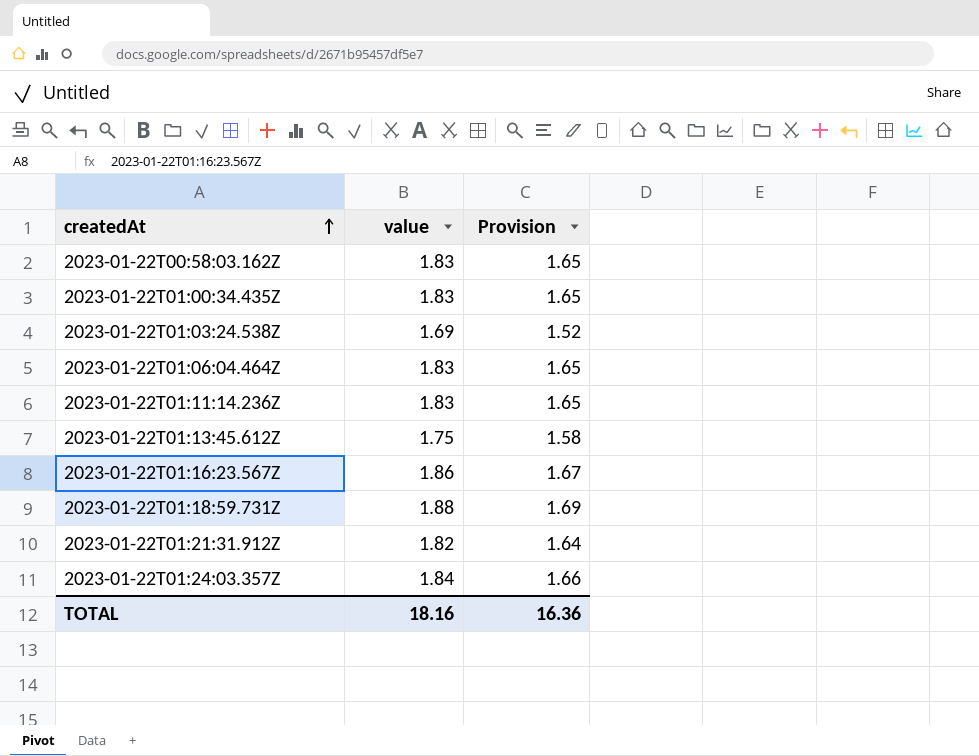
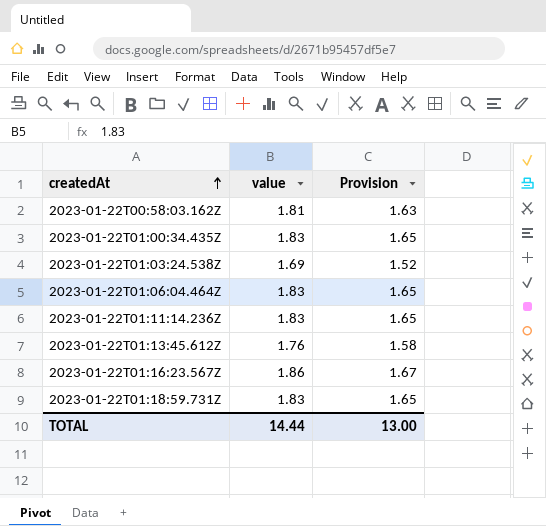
row 2023-01-22T01:21:31.912Z: 1.82 | 1.64 -> none
row 2023-01-22T01:24:03.357Z: 1.84 | 1.66 -> none
2023-01-22T00:58:03.162Z | value: 1.83 -> 1.81
2023-01-22T00:58:03.162Z | Provision: 1.65 -> 1.63
2023-01-22T01:13:45.612Z | value: 1.75 -> 1.76
2023-01-22T01:18:59.731Z | value: 1.88 -> 1.83
2023-01-22T01:18:59.731Z | Provision: 1.69 -> 1.65
TOTAL | value: 18.16 -> 14.44
TOTAL | Provision: 16.36 -> 13.00

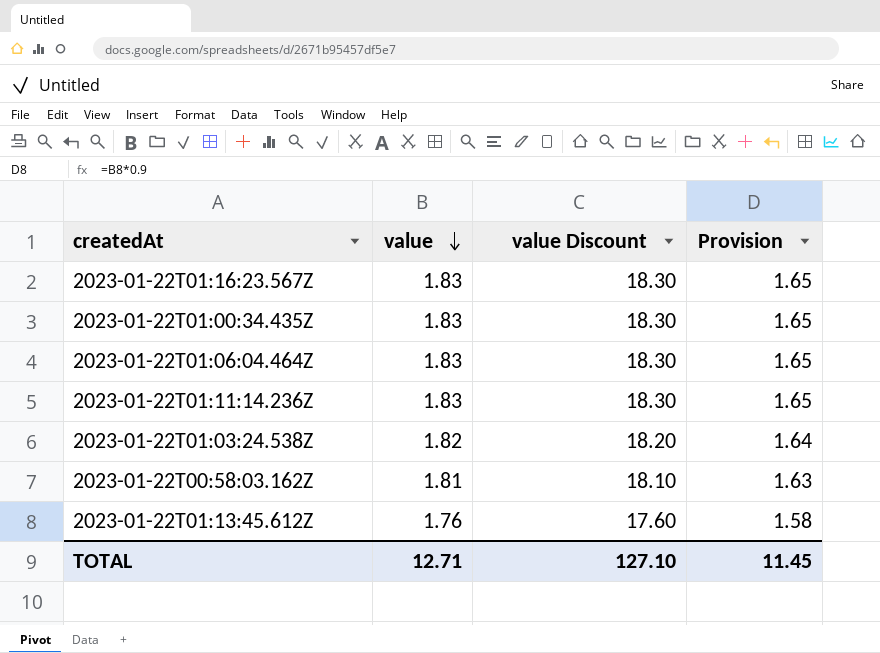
row order: createdAt ascending -> value descending
column value Discount | formula: none -> [value] * 10
row 2023-01-22T01:18:59.731Z: 1.83 | 1.65 -> none
2023-01-22T01:16:23.567Z | value: 1.86 -> 1.83
2023-01-22T01:16:23.567Z | Provision: 1.67 -> 1.65
2023-01-22T01:03:24.538Z | value: 1.69 -> 1.82
2023-01-22T01:03:24.538Z | Provision: 1.52 -> 1.64
TOTAL | value: 14.44 -> 12.71
TOTAL | Provision: 13.00 -> 11.45

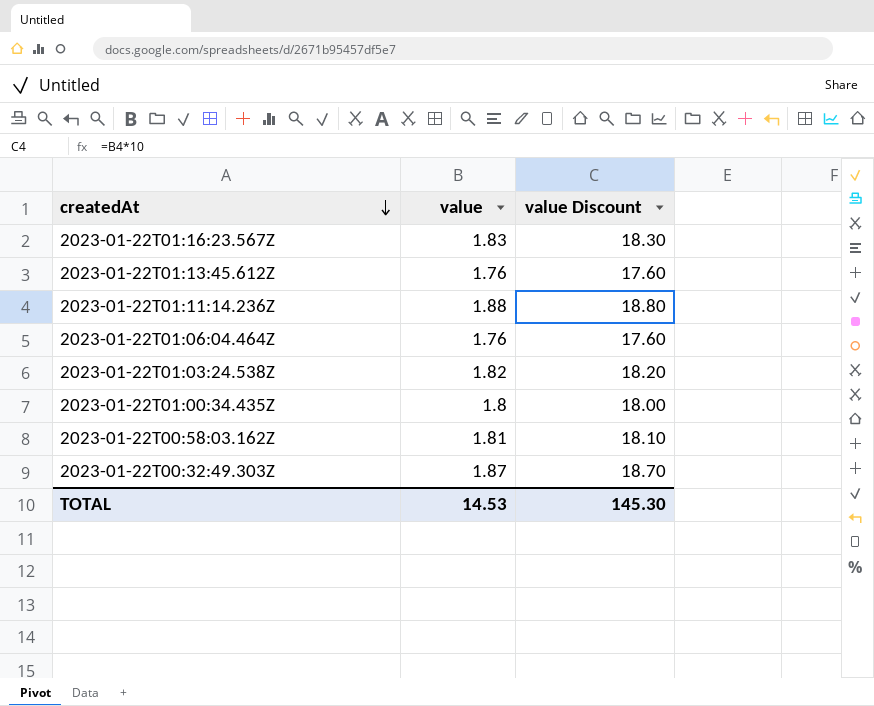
row order: value descending -> createdAt descending
column Provision | formula: [value] * 0.9 -> none
2023-01-22T01:11:14.236Z | value: 1.83 -> 1.88
2023-01-22T01:11:14.236Z | value Discount: 18.30 -> 18.80
2023-01-22T01:06:04.464Z | value: 1.83 -> 1.76
2023-01-22T01:06:04.464Z | value Discount: 18.30 -> 17.60
2023-01-22T01:00:34.435Z | value: 1.83 -> 1.8
2023-01-22T01:00:34.435Z | value Discount: 18.30 -> 18.00
row 2023-01-22T00:32:49.303Z: none -> 1.87 | 18.70
TOTAL | value: 12.71 -> 14.53
TOTAL | value Discount: 127.10 -> 145.30

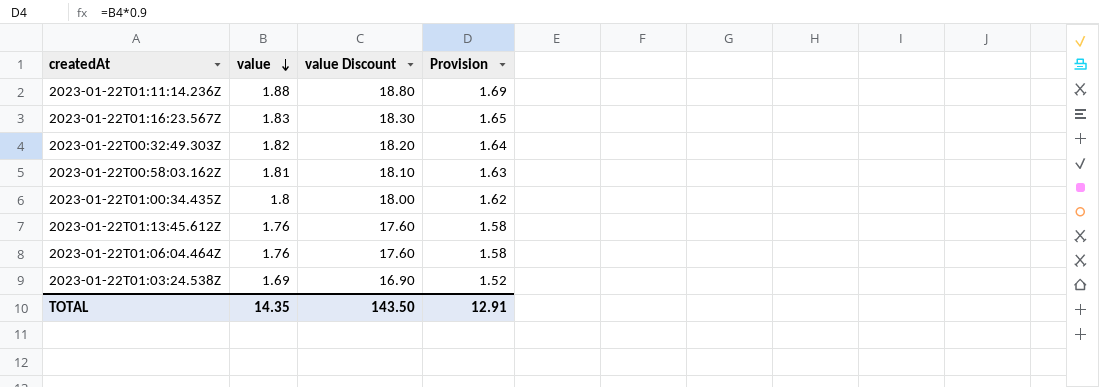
row order: createdAt descending -> value descending
column Provision | formula: none -> [value] * 0.9
2023-01-22T00:32:49.303Z | value: 1.87 -> 1.82
2023-01-22T00:32:49.303Z | value Discount: 18.70 -> 18.20
2023-01-22T01:03:24.538Z | value: 1.82 -> 1.69
2023-01-22T01:03:24.538Z | value Discount: 18.20 -> 16.90
TOTAL | value: 14.53 -> 14.35
TOTAL | value Discount: 145.30 -> 143.50

